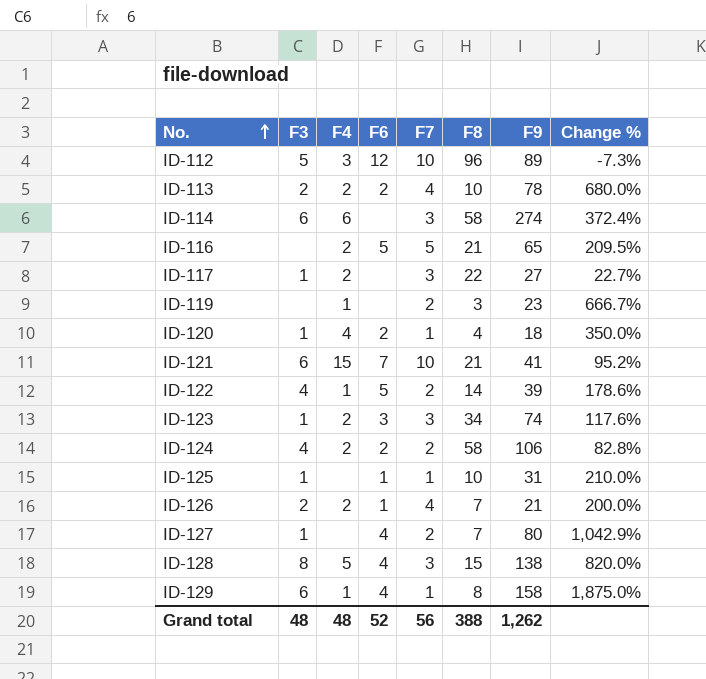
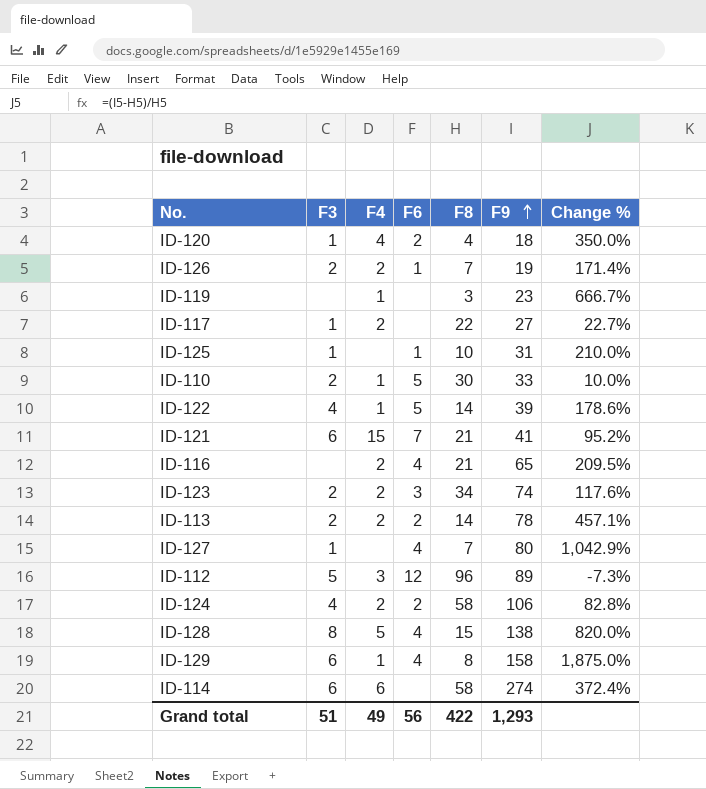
row order: No. ascending -> F9 ascending
column F7 | position: 5 -> none
ID-126 | F9: 21 -> 19
ID-126 | Change %: 200.0% -> 171.4%
row ID-110: none -> 2 | 1 | 5 | 30 | 33 | 10.0%
ID-116 | F6: 5 -> 4
ID-123 | F3: 1 -> 2
ID-113 | F8: 10 -> 14
ID-113 | Change %: 680.0% -> 457.1%
Grand total | F3: 48 -> 51
Grand total | F4: 48 -> 49
Grand total | F6: 52 -> 56
Grand total | F8: 388 -> 422
Grand total | F9: 1,262 -> 1,293

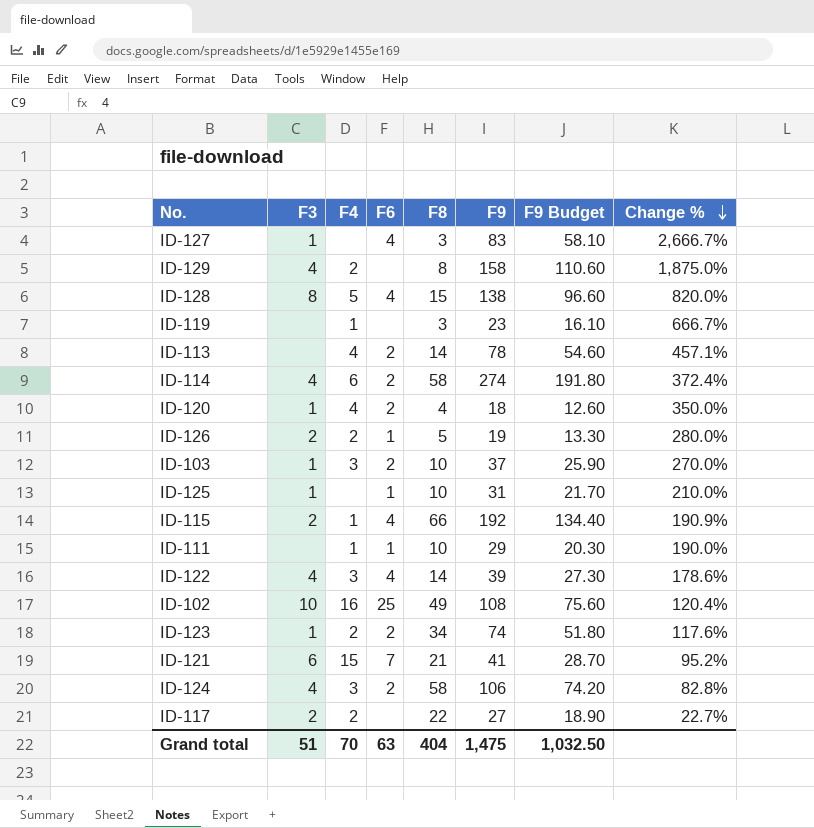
row order: F9 ascending -> Change % descending
column F9 Budget | formula: none -> [F9] * 0.7
row ID-110: 2 | 1 | 5 | 30 | 33 | 10.0% -> none
row ID-116: none | 2 | 4 | 21 | 65 | 209.5% -> none
row ID-112: 5 | 3 | 12 | 96 | 89 | -7.3% -> none
ID-127 | F8: 7 -> 3
ID-127 | F9: 80 -> 83
ID-127 | Change %: 1,042.9% -> 2,666.7%
ID-129 | F3: 6 -> 4
ID-129 | F4: 1 -> 2
ID-129 | F6: 4 -> none
ID-113 | F3: 2 -> none
ID-113 | F4: 2 -> 4
ID-114 | F3: 6 -> 4
ID-114 | F6: none -> 2
ID-126 | F8: 7 -> 5
ID-126 | Change %: 171.4% -> 280.0%
row ID-103: none -> 1 | 3 | 2 | 10 | 37 | 25.90 | 270.0%
row ID-115: none -> 2 | 1 | 4 | 66 | 192 | 134.40 | 190.9%
row ID-111: none -> none | 1 | 1 | 10 | 29 | 20.30 | 190.0%
ID-122 | F4: 1 -> 3
ID-122 | F6: 5 -> 4
row ID-102: none -> 10 | 16 | 25 | 49 | 108 | 75.60 | 120.4%
ID-123 | F3: 2 -> 1
ID-123 | F6: 3 -> 2
ID-124 | F4: 2 -> 3
ID-117 | F3: 1 -> 2
Grand total | F4: 49 -> 70
Grand total | F6: 56 -> 63
Grand total | F8: 422 -> 404
Grand total | F9: 1,293 -> 1,475

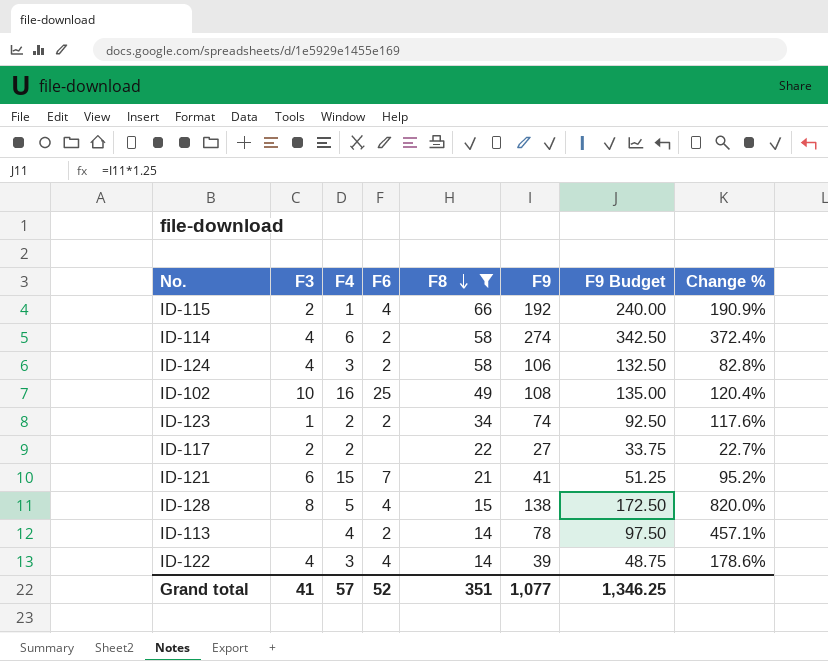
filter: none -> F8 >= 14
row order: Change % descending -> F8 descending
column F9 Budget | formula: [F9] * 0.7 -> [F9] * 1.25
Grand total | F3: 51 -> 41
Grand total | F4: 70 -> 57
Grand total | F6: 63 -> 52
Grand total | F8: 404 -> 351
Grand total | F9: 1,475 -> 1,077
Grand total | F9 Budget: 1,032.50 -> 1,346.25

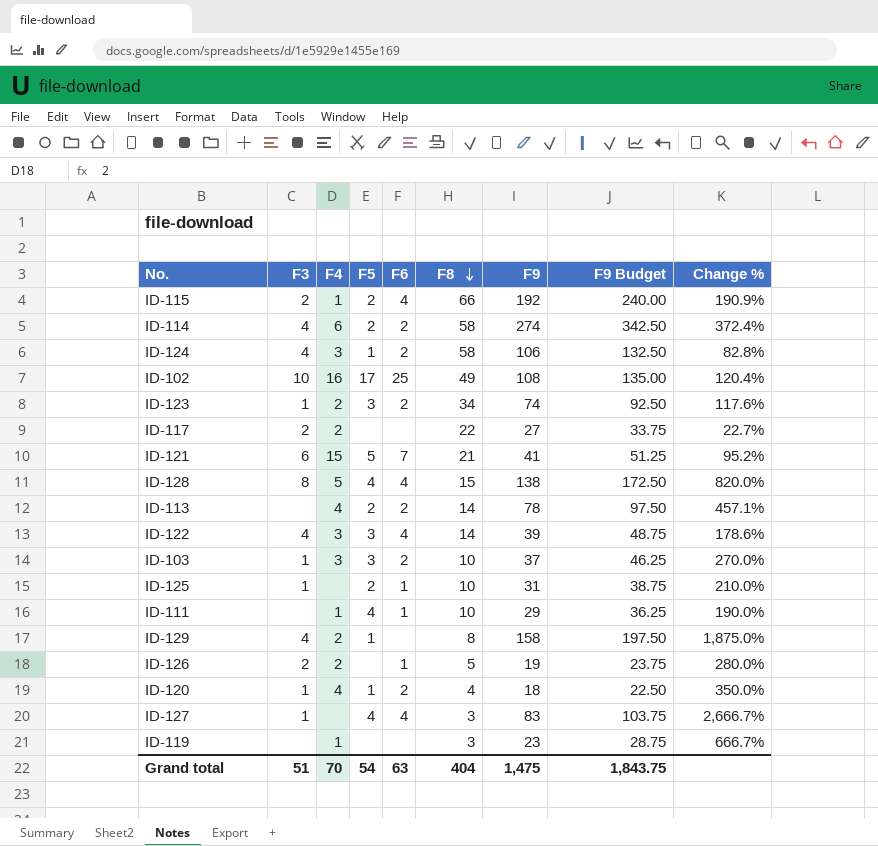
filter: F8 >= 14 -> none
column F5 | position: none -> 4
Grand total | F3: 41 -> 51
Grand total | F4: 57 -> 70
Grand total | F6: 52 -> 63
Grand total | F8: 351 -> 404
Grand total | F9: 1,077 -> 1,475
Grand total | F9 Budget: 1,346.25 -> 1,843.75

